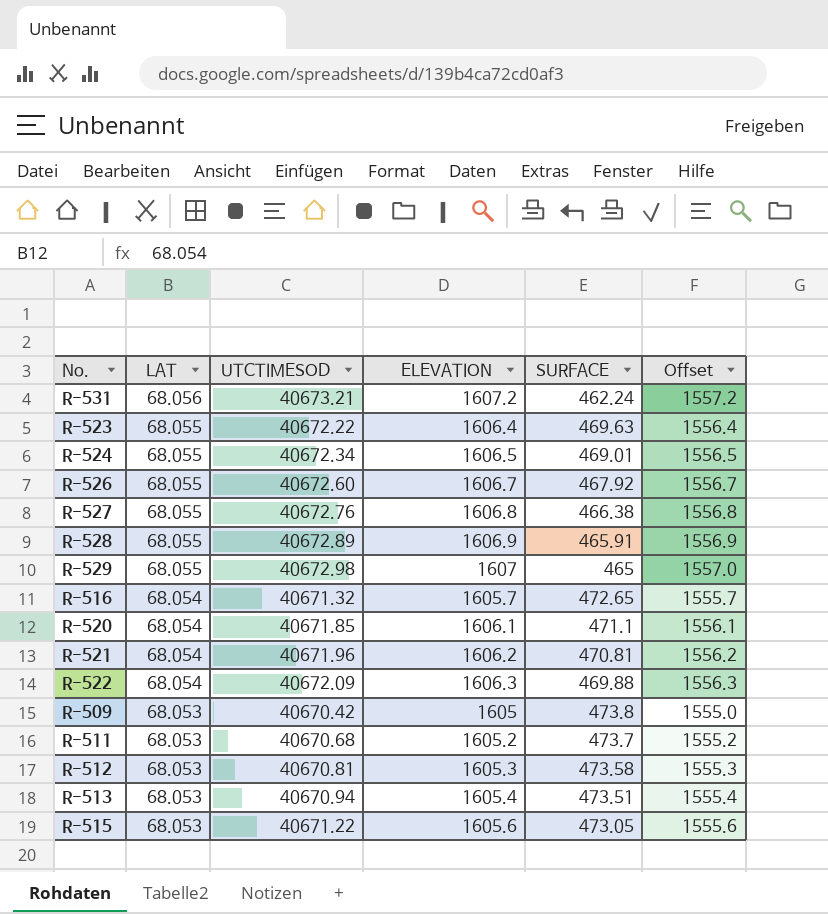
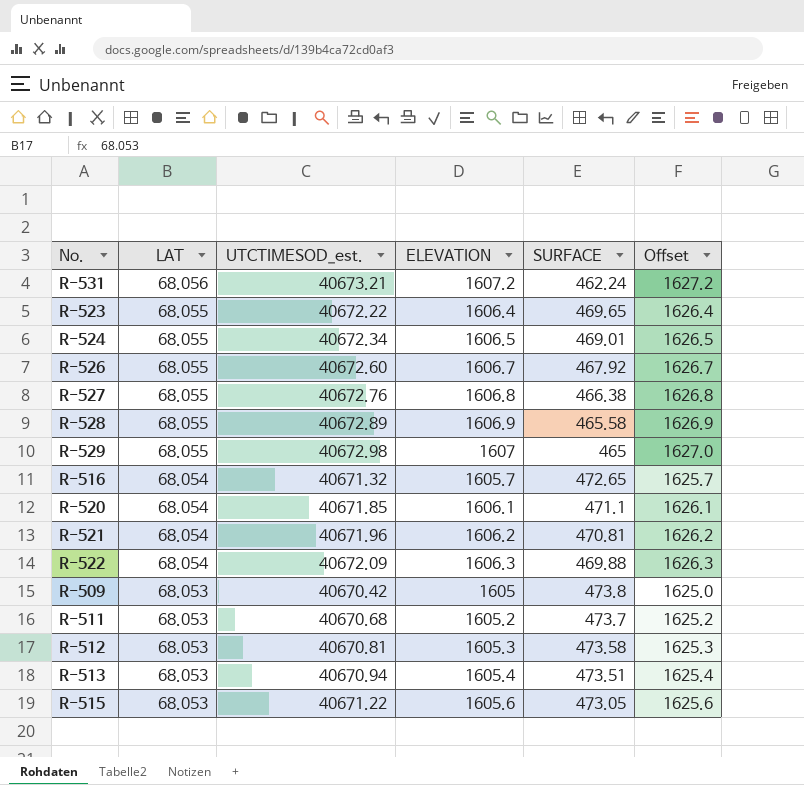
column name: UTCTIMESOD -> UTCTIMESOD_est.
column Offset | formula: [ELEVATION] - 50 -> [ELEVATION] + 20
R-523 | SURFACE: 469.63 -> 469.65
R-528 | SURFACE: 465.91 -> 465.58

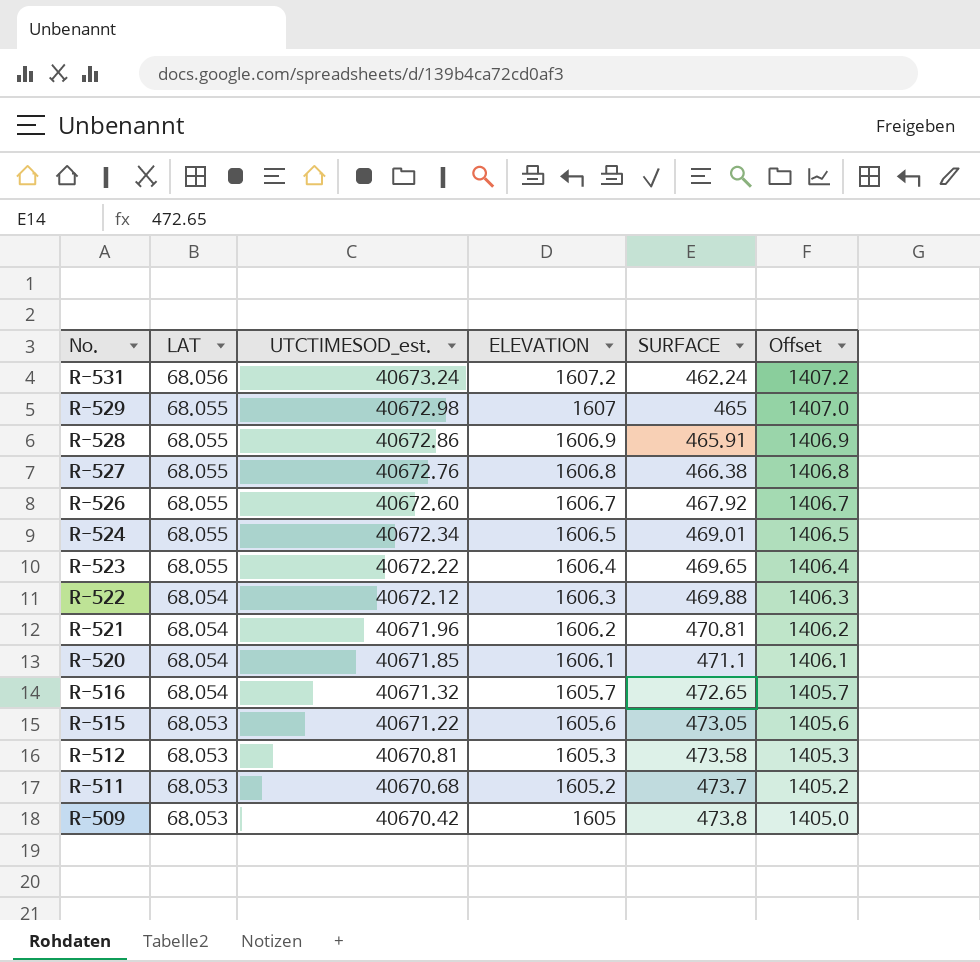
row order: LAT descending -> No. descending
column Offset | formula: [ELEVATION] + 20 -> [ELEVATION] - 200
row R-513: 68.053 | 40670.94 | 1605.4 | 473.51 | 1625.4 -> none
R-531 | UTCTIMESOD_est.: 40673.21 -> 40673.24
R-528 | UTCTIMESOD_est.: 40672.89 -> 40672.86
R-528 | SURFACE: 465.58 -> 465.91
R-522 | UTCTIMESOD_est.: 40672.09 -> 40672.12

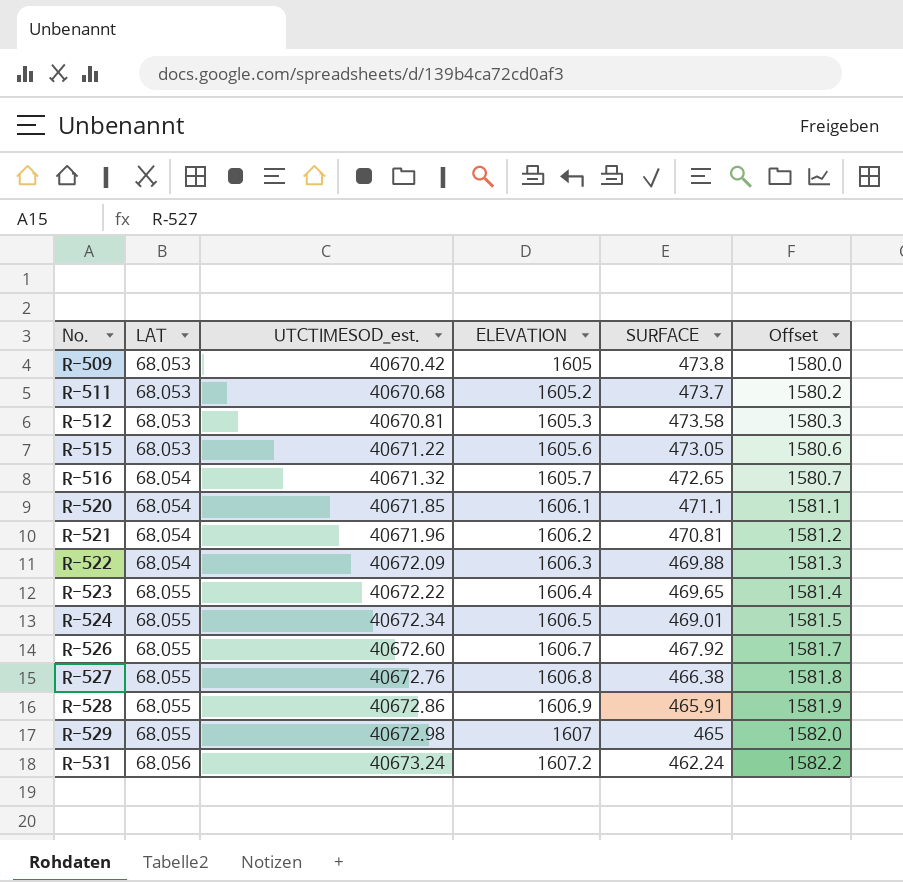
row order: No. descending -> No. ascending
column Offset | formula: [ELEVATION] - 200 -> [ELEVATION] - 25
R-522 | UTCTIMESOD_est.: 40672.12 -> 40672.09

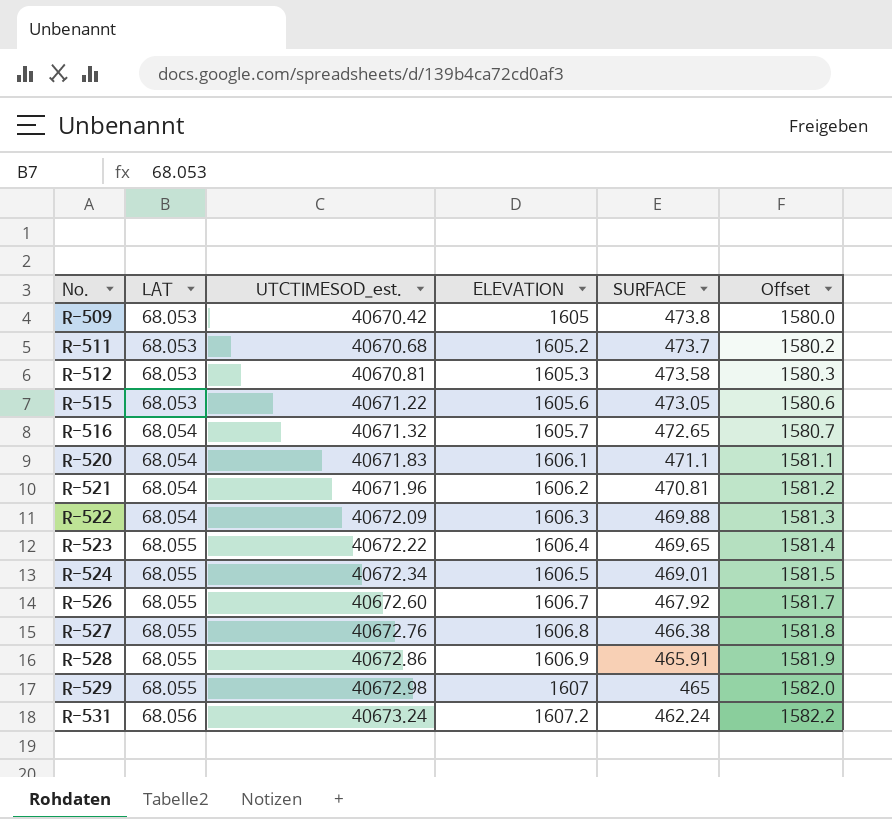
R-520 | UTCTIMESOD_est.: 40671.85 -> 40671.83

